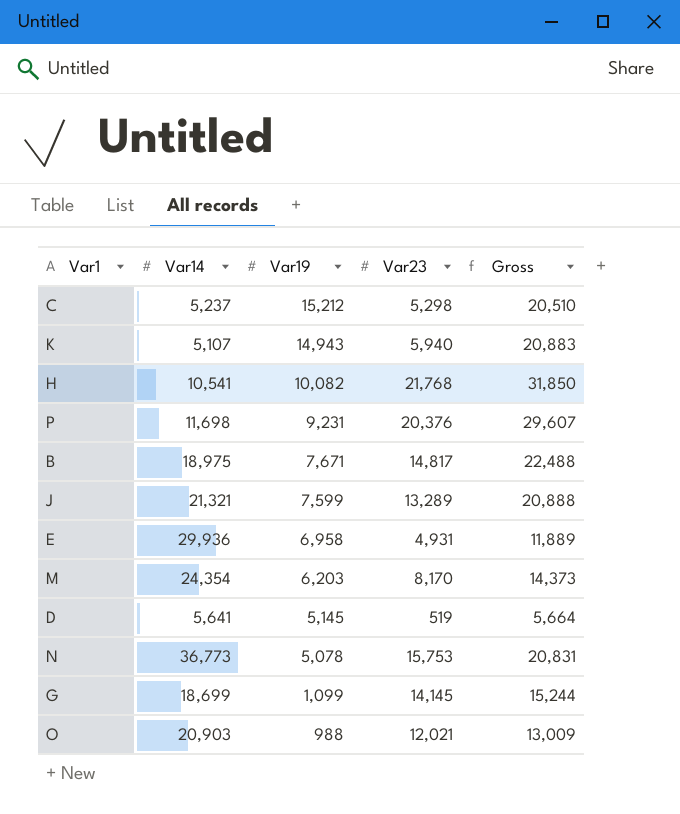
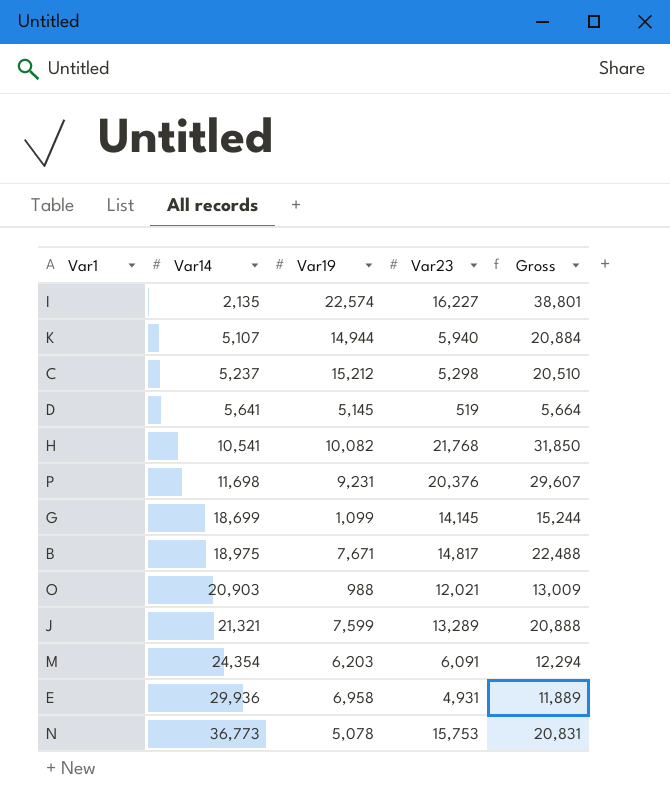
row order: Var19 descending -> Var14 ascending
row I: none -> 2,135 | 22,574 | 16,227 | 38,801
K | Var19: 14,943 -> 14,944
K | Gross: 20,883 -> 20,884
M | Var23: 8,170 -> 6,091
M | Gross: 14,373 -> 12,294

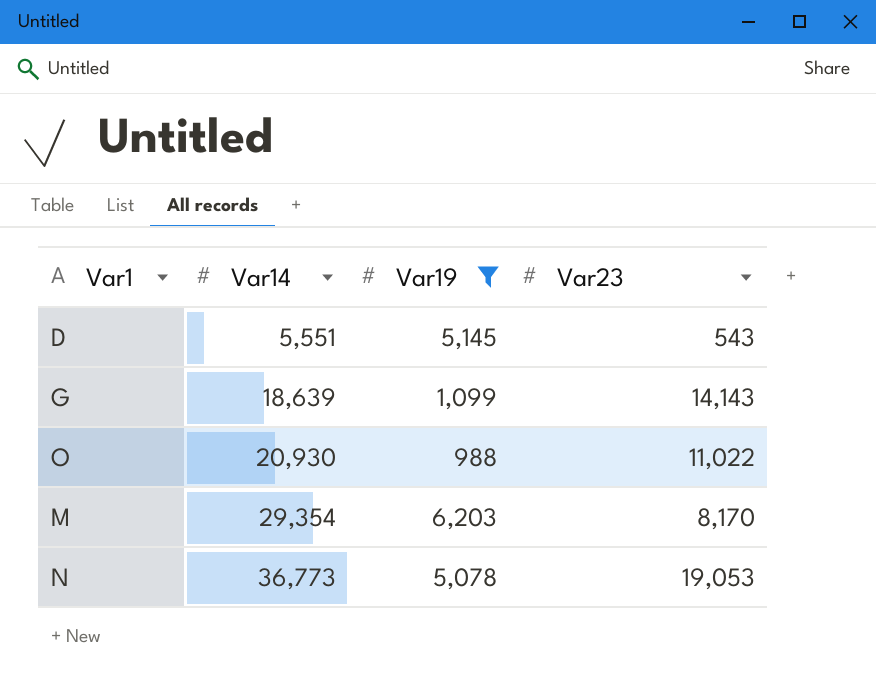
filter: none -> Var19 <= 6,203
column Gross | formula: [Var19] + [Var23] -> none
D | Var14: 5,641 -> 5,551
D | Var23: 519 -> 543
G | Var14: 18,699 -> 18,639
G | Var23: 14,145 -> 14,143
O | Var14: 20,903 -> 20,930
O | Var23: 12,021 -> 11,022
M | Var14: 24,354 -> 29,354
M | Var23: 6,091 -> 8,170
N | Var23: 15,753 -> 19,053

